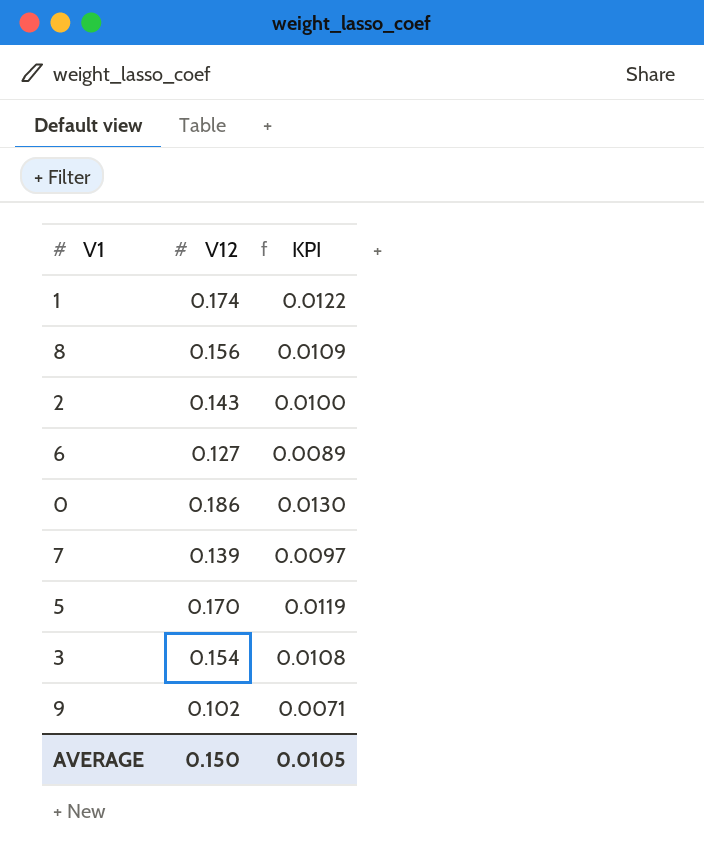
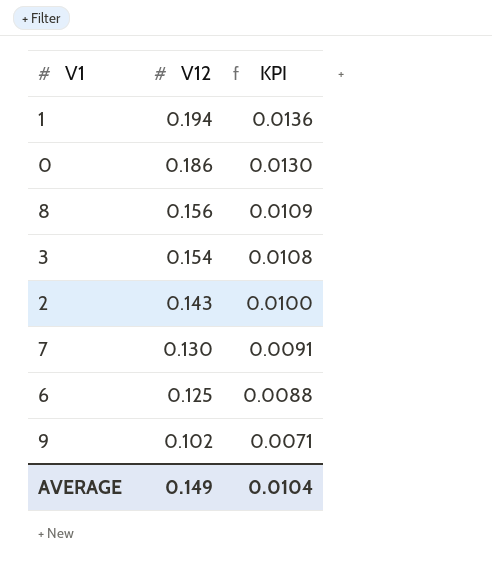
row order: none -> V12 descending
row 5: 0.170 | 0.0119 -> none
1 | V12: 0.174 -> 0.194
1 | KPI: 0.0122 -> 0.0136
7 | V12: 0.139 -> 0.130
7 | KPI: 0.0097 -> 0.0091
6 | V12: 0.127 -> 0.125
6 | KPI: 0.0089 -> 0.0088
AVERAGE | V12: 0.150 -> 0.149
AVERAGE | KPI: 0.0105 -> 0.0104

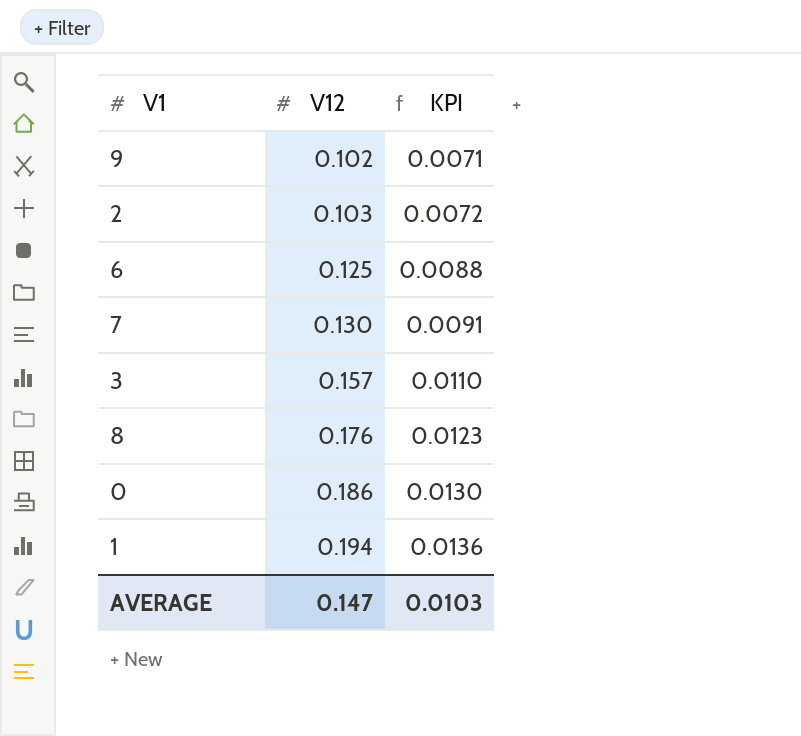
row order: V12 descending -> V12 ascending
2 | V12: 0.143 -> 0.103
2 | KPI: 0.0100 -> 0.0072
3 | V12: 0.154 -> 0.157
3 | KPI: 0.0108 -> 0.0110
8 | V12: 0.156 -> 0.176
8 | KPI: 0.0109 -> 0.0123
AVERAGE | V12: 0.149 -> 0.147
AVERAGE | KPI: 0.0104 -> 0.0103

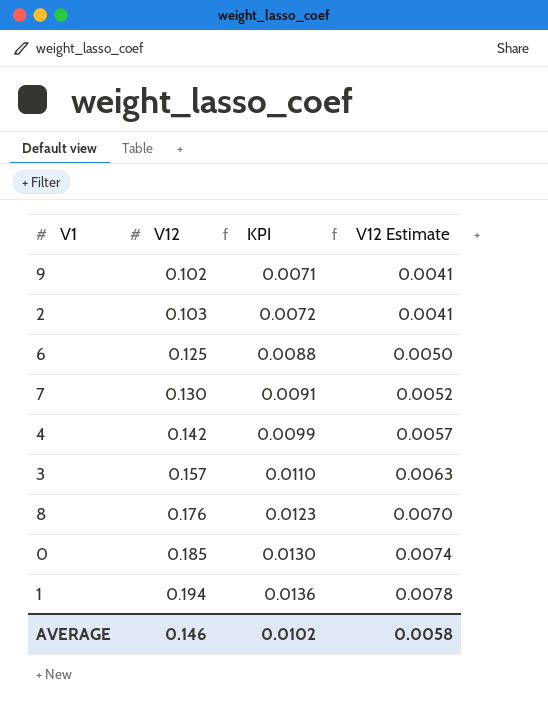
column V12 Estimate | formula: none -> [V12] * 0.04
row 4: none -> 0.142 | 0.0099 | 0.0057
0 | V12: 0.186 -> 0.185
AVERAGE | V12: 0.147 -> 0.146
AVERAGE | KPI: 0.0103 -> 0.0102

